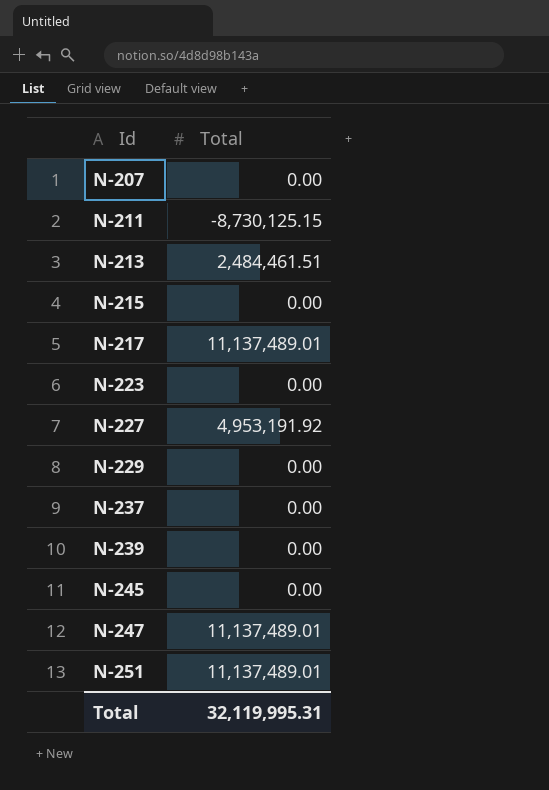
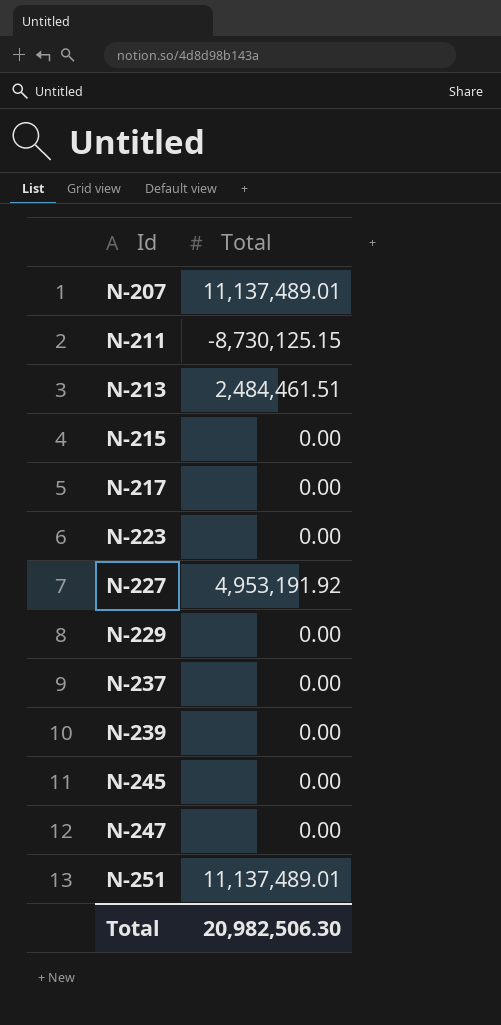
N-207 | Total: 0.00 -> 11,137,489.01
N-217 | Total: 11,137,489.01 -> 0.00
N-247 | Total: 11,137,489.01 -> 0.00
Total | Total: 32,119,995.31 -> 20,982,506.30

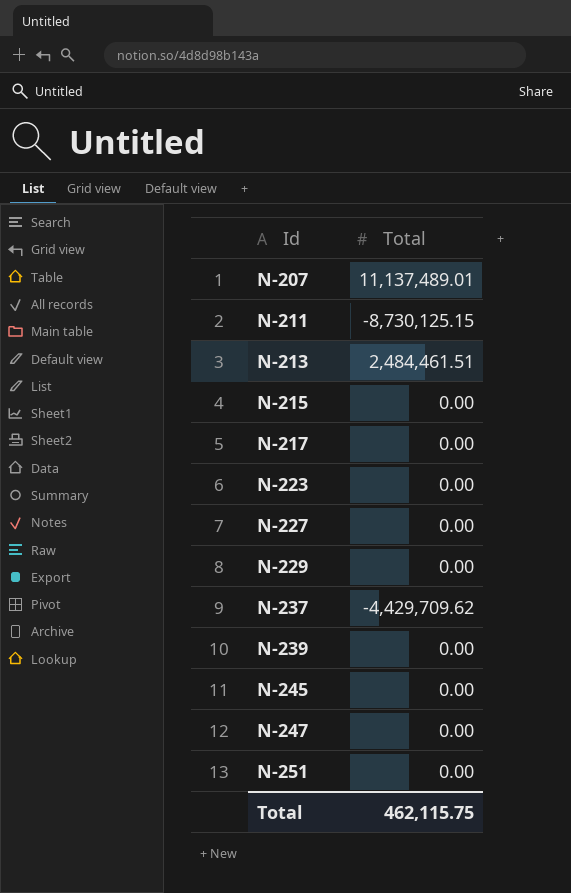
N-227 | Total: 4,953,191.92 -> 0.00
N-237 | Total: 0.00 -> -4,429,709.62
N-251 | Total: 11,137,489.01 -> 0.00
Total | Total: 20,982,506.30 -> 462,115.75

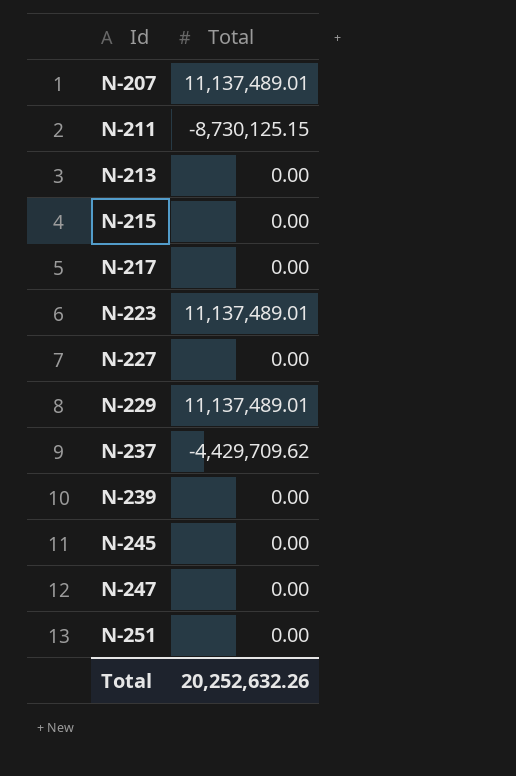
N-213 | Total: 2,484,461.51 -> 0.00
N-223 | Total: 0.00 -> 11,137,489.01
N-229 | Total: 0.00 -> 11,137,489.01
Total | Total: 462,115.75 -> 20,252,632.26

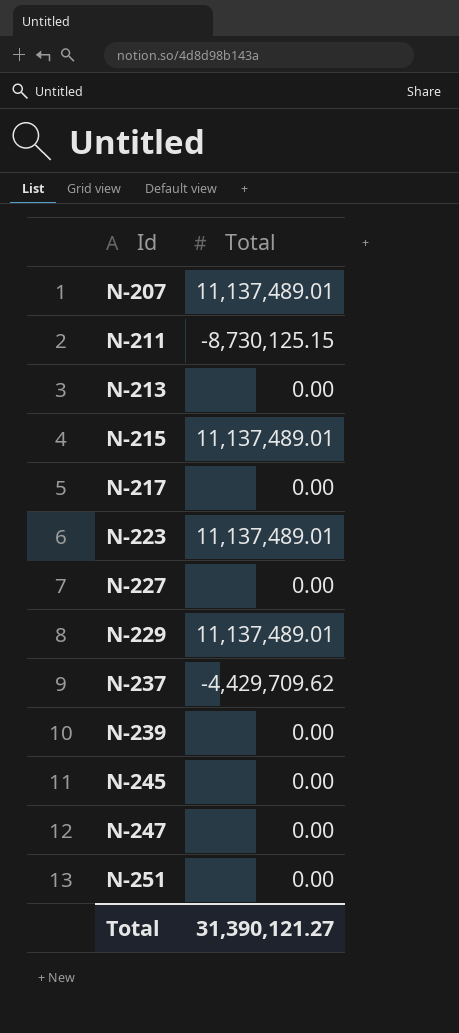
N-215 | Total: 0.00 -> 11,137,489.01
Total | Total: 20,252,632.26 -> 31,390,121.27

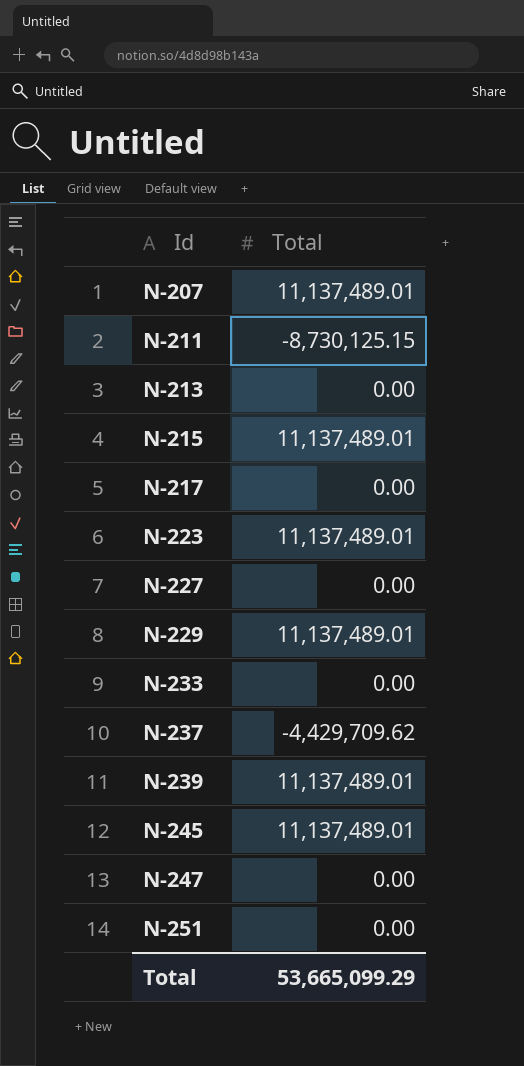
row N-233: none -> 0.00
N-239 | Total: 0.00 -> 11,137,489.01
N-245 | Total: 0.00 -> 11,137,489.01
Total | Total: 31,390,121.27 -> 53,665,099.29

